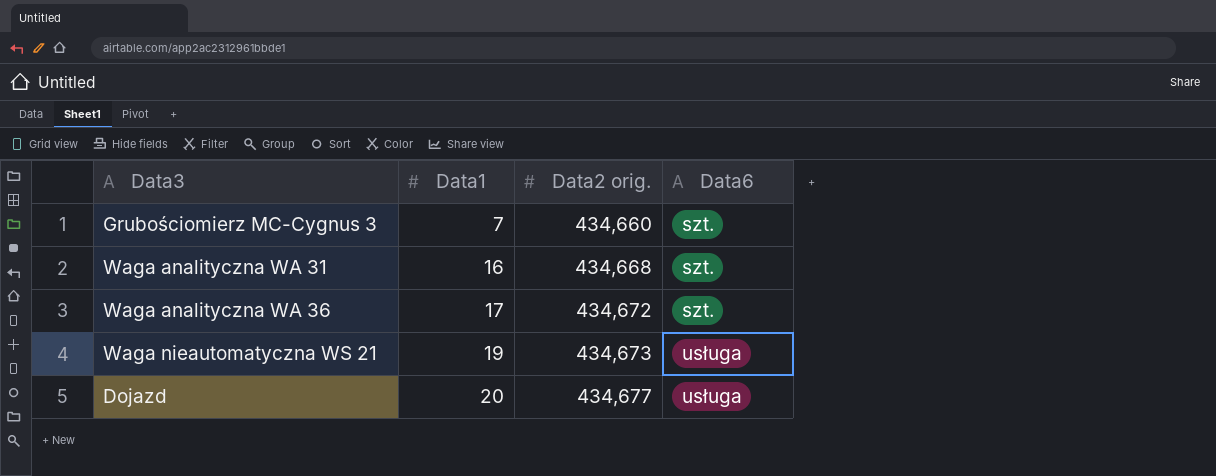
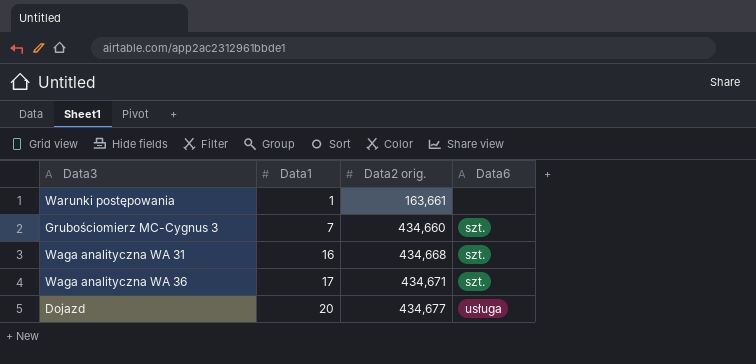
row Waga nieautomatyczna WS 21: 19 | 434,673 | usługa -> none
row Warunki postępowania: none -> 1 | 163,661 | none
Waga analityczna WA 36 | Data2 orig.: 434,672 -> 434,671

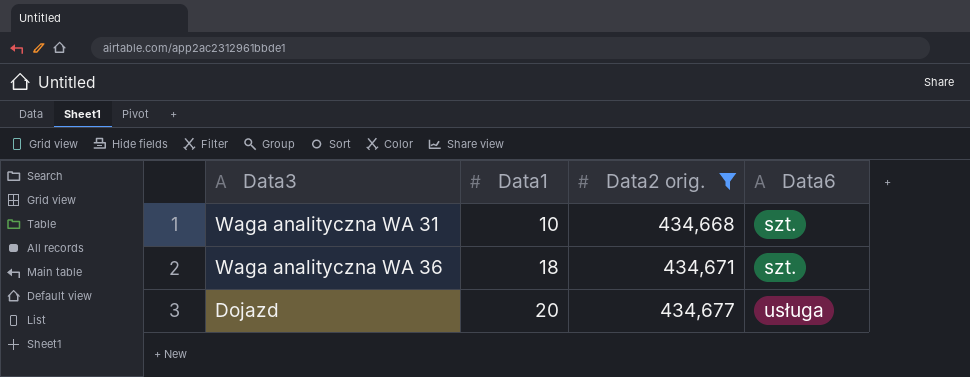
filter: none -> Data2 orig. >= 434,668
Waga analityczna WA 31 | Data1: 16 -> 10
Waga analityczna WA 36 | Data1: 17 -> 18

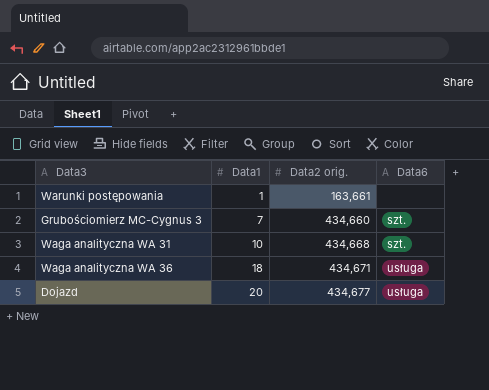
filter: Data2 orig. >= 434,668 -> none
Waga analityczna WA 36 | Data6: szt. -> usługa

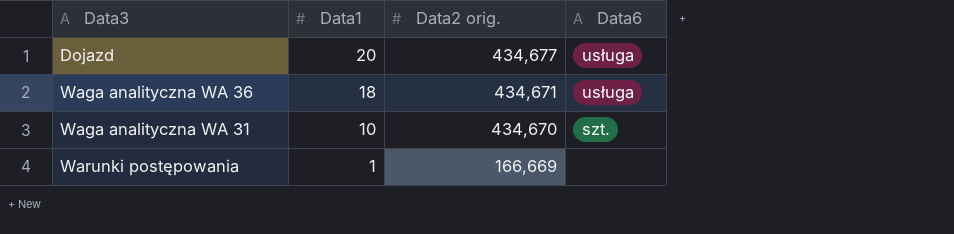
row order: Data1 ascending -> Data1 descending
row Grubościomierz MC-Cygnus 3: 7 | 434,660 | szt. -> none
Waga analityczna WA 31 | Data2 orig.: 434,668 -> 434,670
Warunki postępowania | Data2 orig.: 163,661 -> 166,669

